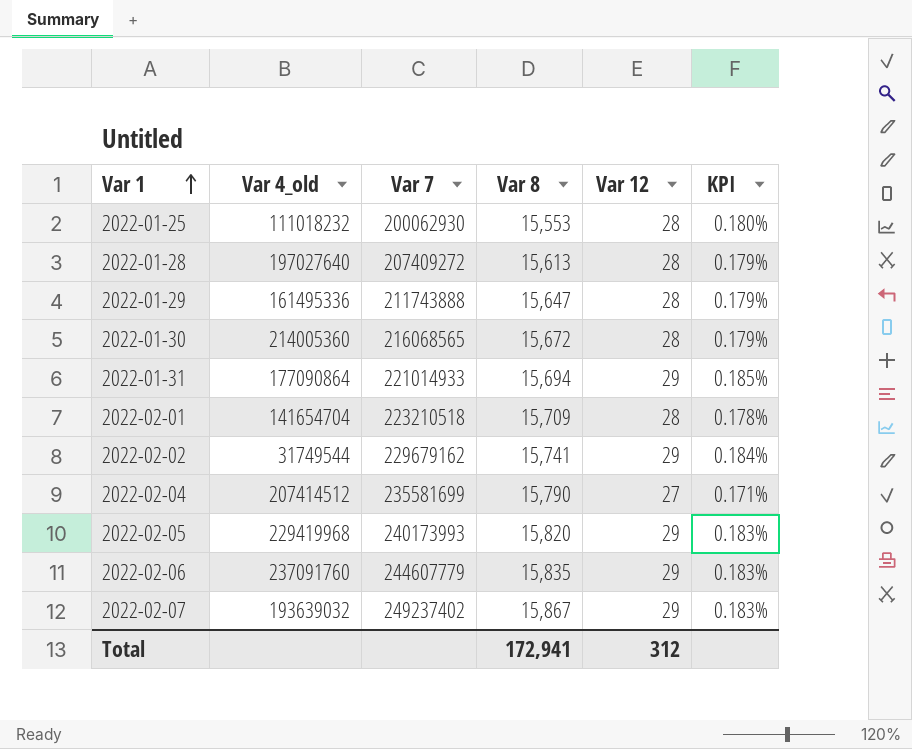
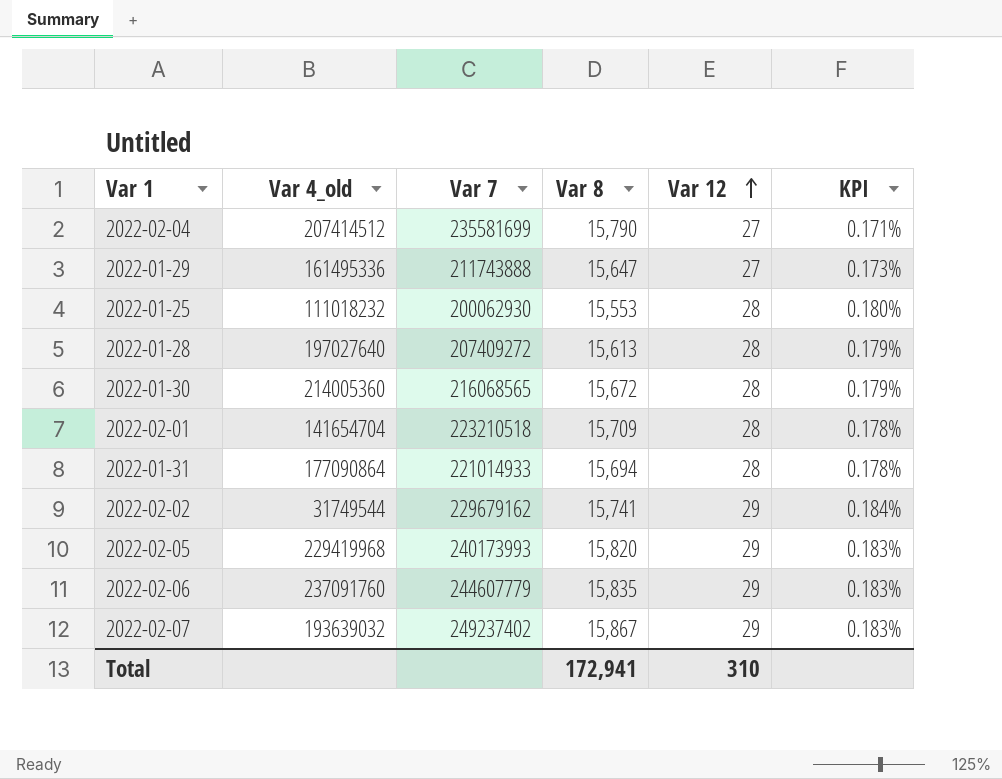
row order: Var 1 ascending -> Var 12 ascending
2022-01-29 | Var 12: 28 -> 27
2022-01-29 | KPI: 0.179% -> 0.173%
2022-01-31 | Var 12: 29 -> 28
2022-01-31 | KPI: 0.185% -> 0.178%
Total | Var 12: 312 -> 310

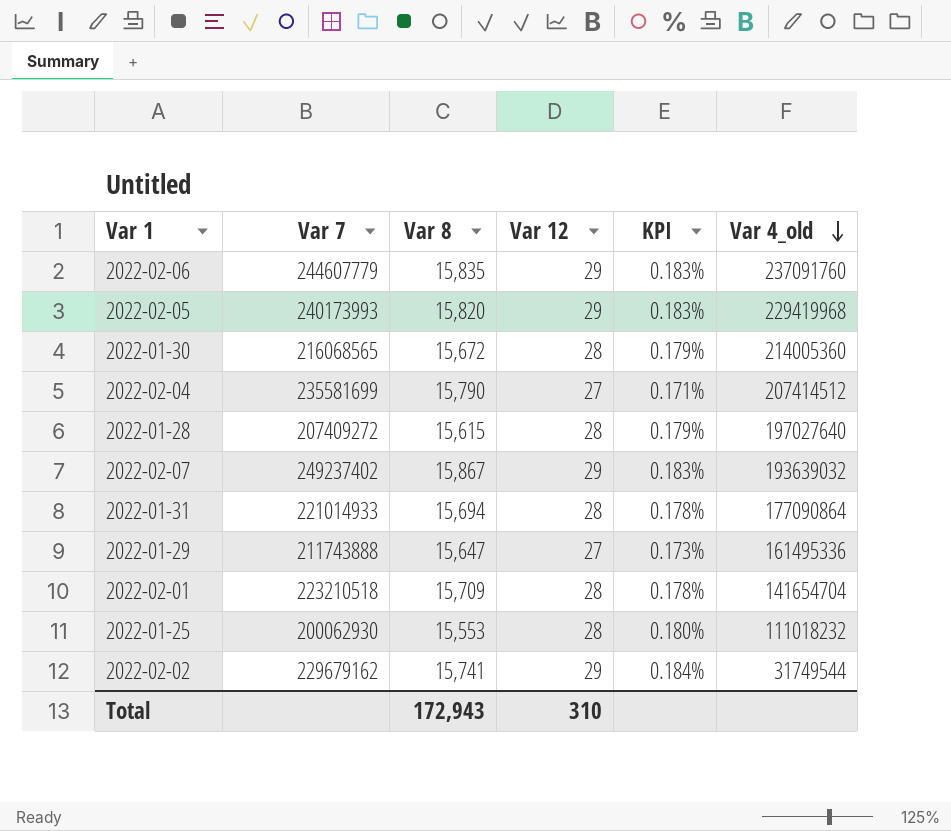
row order: Var 12 ascending -> Var 4_old descending
column Var 4_old | position: 2 -> 6
2022-01-28 | Var 8: 15,613 -> 15,615
Total | Var 8: 172,941 -> 172,943

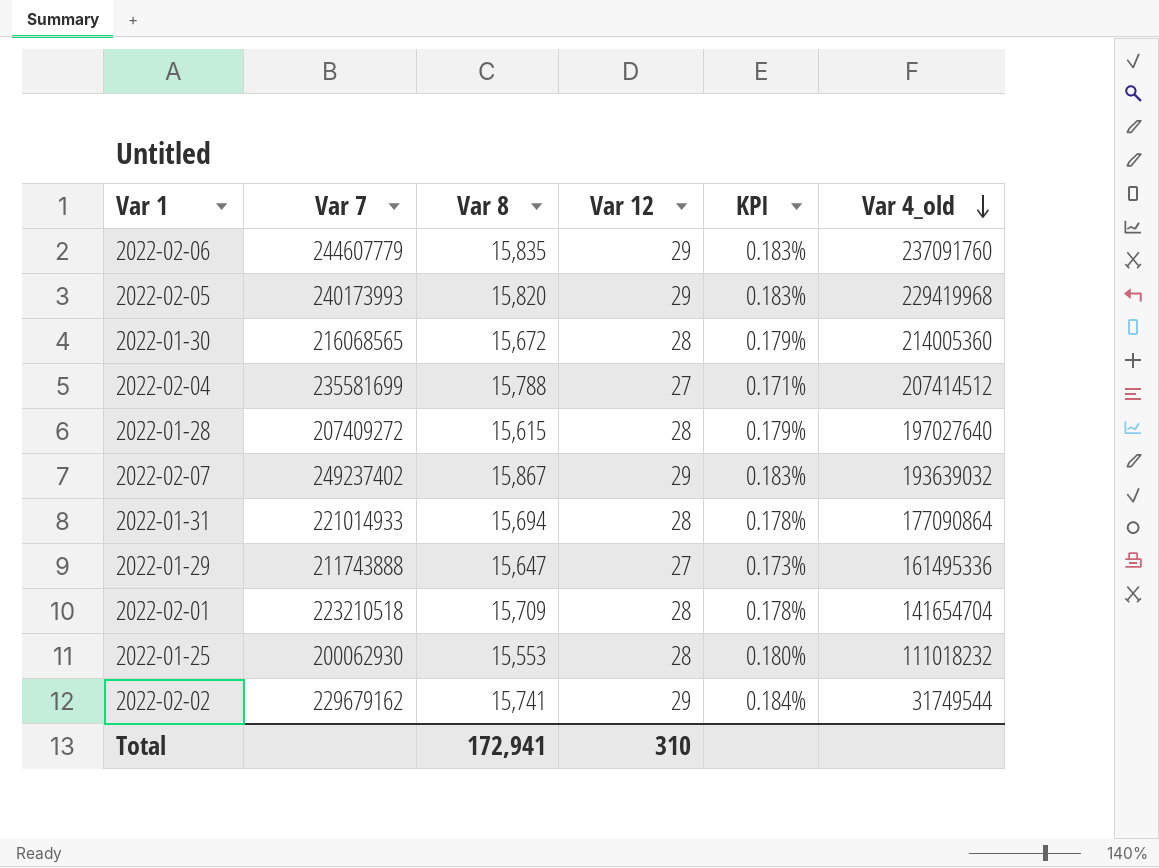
2022-02-04 | Var 8: 15,790 -> 15,788
Total | Var 8: 172,943 -> 172,941

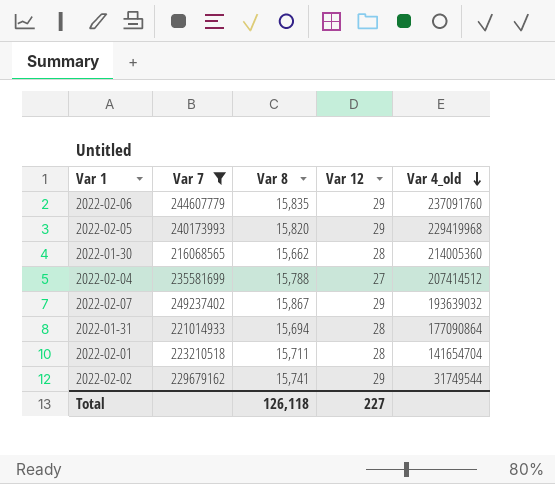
filter: none -> Var 7 >= 216068565
column KPI | formula: [Var 12] / [Var 8] -> none
2022-01-30 | Var 8: 15,672 -> 15,662
2022-02-01 | Var 8: 15,709 -> 15,711
Total | Var 8: 172,941 -> 126,118
Total | Var 12: 310 -> 227

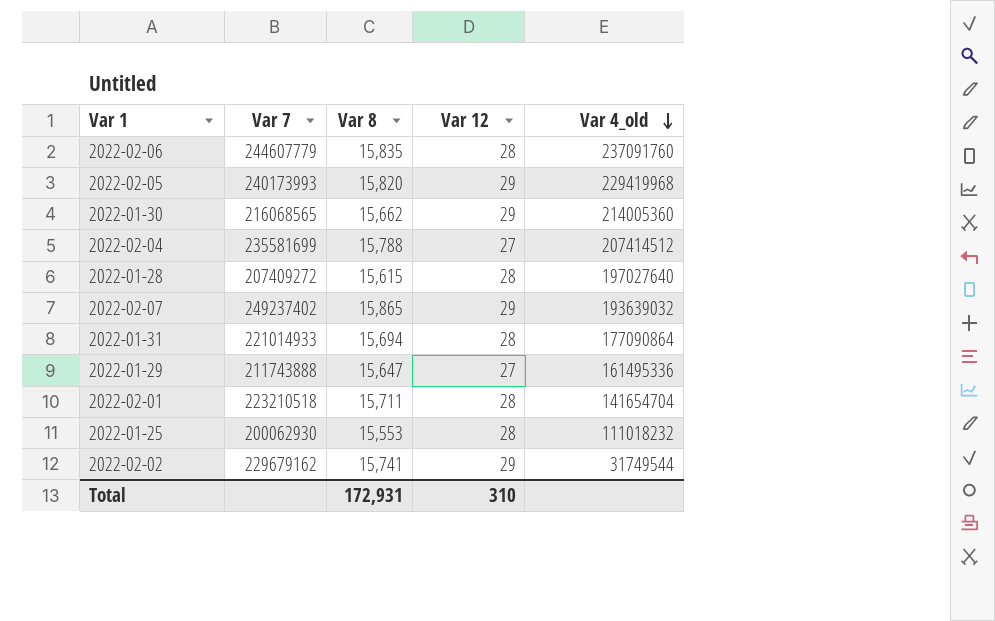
filter: Var 7 >= 216068565 -> none
2022-02-06 | Var 12: 29 -> 28
2022-01-30 | Var 12: 28 -> 29
2022-02-07 | Var 8: 15,867 -> 15,865
Total | Var 8: 126,118 -> 172,931
Total | Var 12: 227 -> 310

